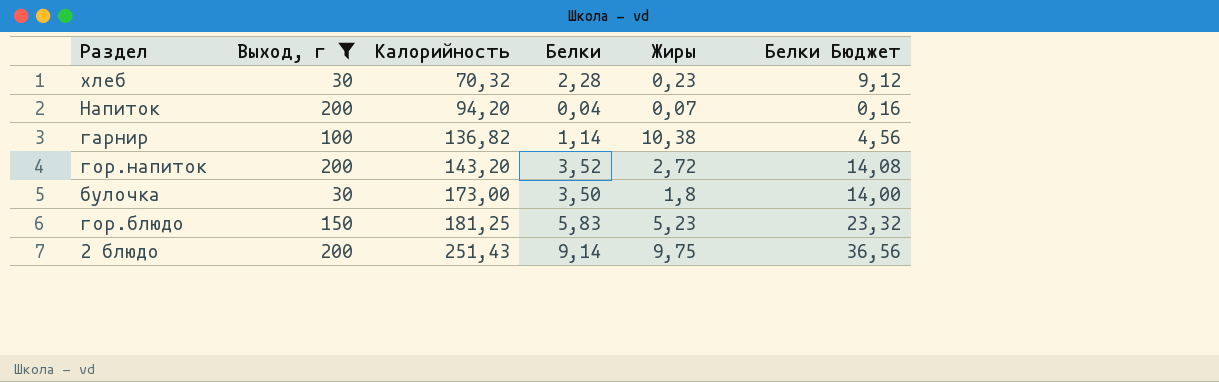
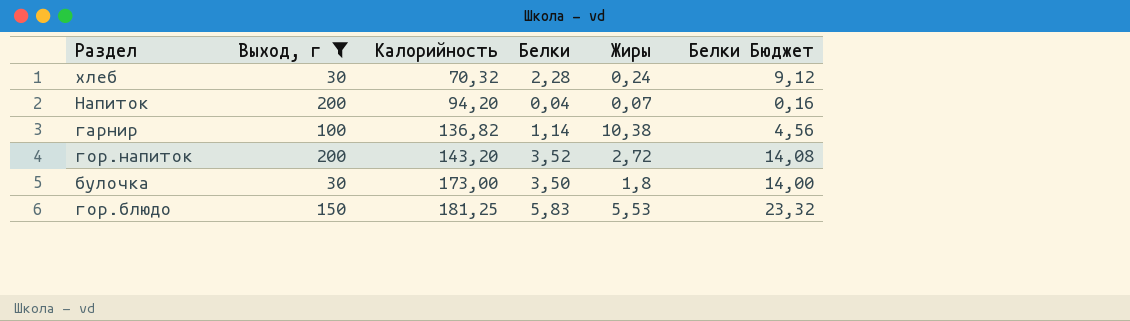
row 2 блюдо: 200 | 251,43 | 9,14 | 9,75 | 36,56 -> none
хлеб | Жиры: 0,23 -> 0,24
гор.блюдо | Жиры: 5,23 -> 5,53

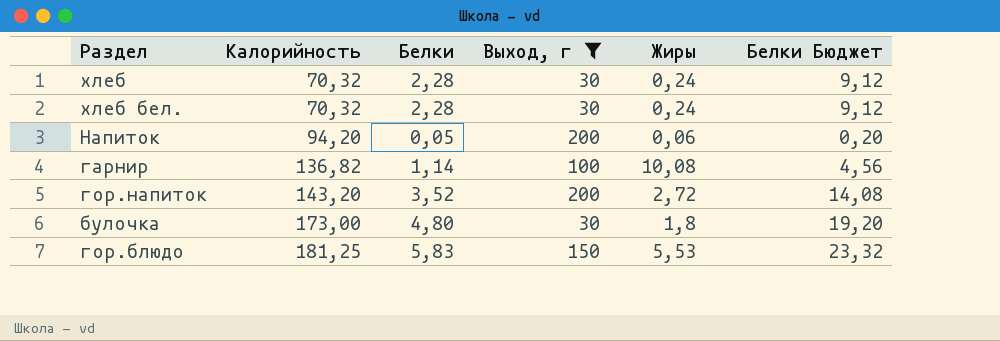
column Выход, г | position: 2 -> 4
row хлеб бел.: none -> 70,32 | 2,28 | 30 | 0,24 | 9,12
Напиток | Белки: 0,04 -> 0,05
Напиток | Жиры: 0,07 -> 0,06
Напиток | Белки Бюджет: 0,16 -> 0,20
гарнир | Жиры: 10,38 -> 10,08
булочка | Белки: 3,50 -> 4,80
булочка | Белки Бюджет: 14,00 -> 19,20

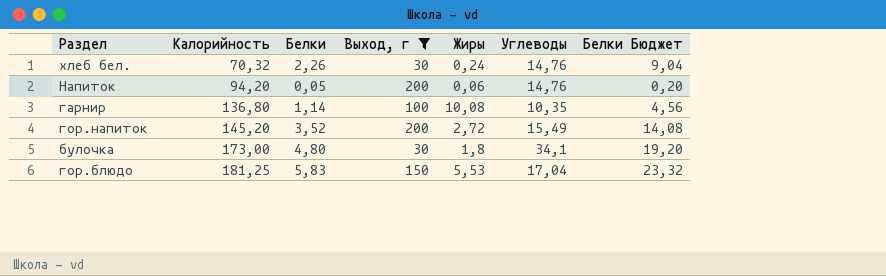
column Углеводы | position: none -> 6
row хлеб: 70,32 | 2,28 | 30 | 0,24 | 9,12 -> none
хлеб бел. | Белки: 2,28 -> 2,26
хлеб бел. | Белки Бюджет: 9,12 -> 9,04
гарнир | Калорийность: 136,82 -> 136,80
гор.напиток | Калорийность: 143,20 -> 145,20

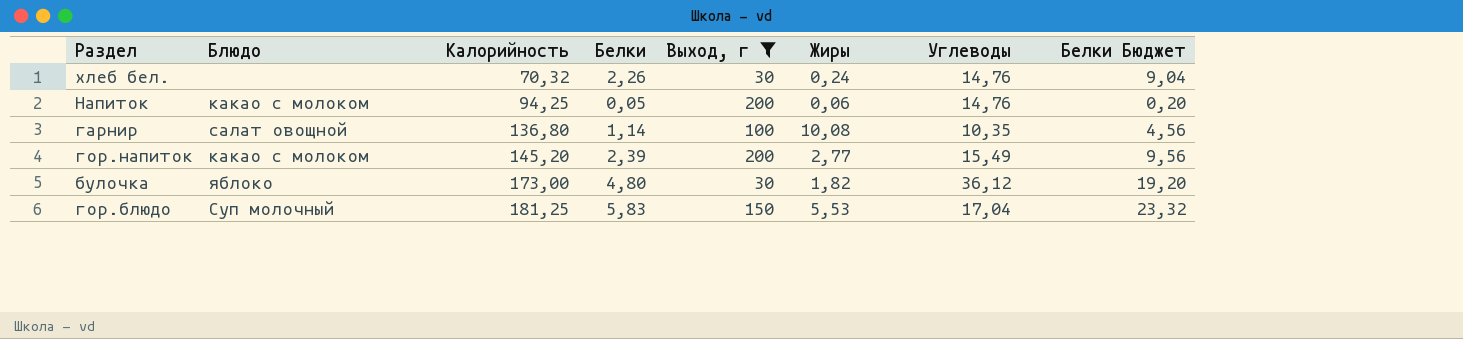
column Блюдо | position: none -> 2
Напиток | Калорийность: 94,20 -> 94,25
гор.напиток | Белки: 3,52 -> 2,39
гор.напиток | Жиры: 2,72 -> 2,77
гор.напиток | Белки Бюджет: 14,08 -> 9,56
булочка | Жиры: 1,8 -> 1,82
булочка | Углеводы: 34,1 -> 36,12

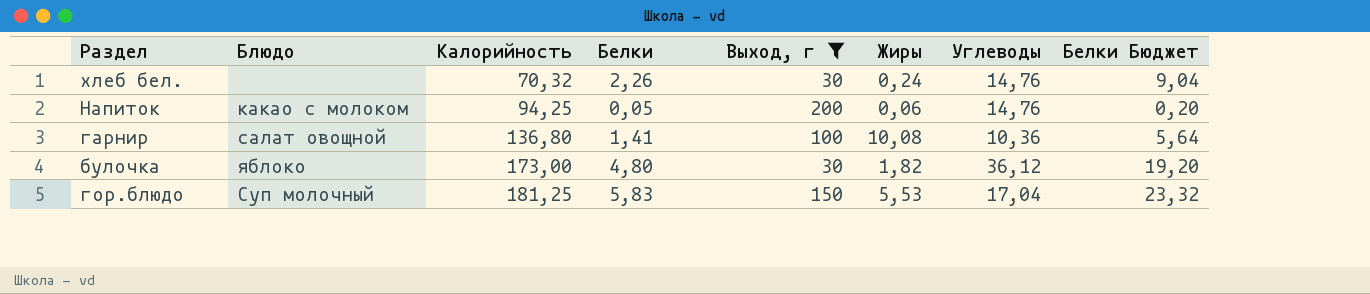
row гор.напиток: какао с молоком | 145,20 | 2,39 | 200 | 2,77 | 15,49 | 9,56 -> none
гарнир | Белки: 1,14 -> 1,41
гарнир | Углеводы: 10,35 -> 10,36
гарнир | Белки Бюджет: 4,56 -> 5,64

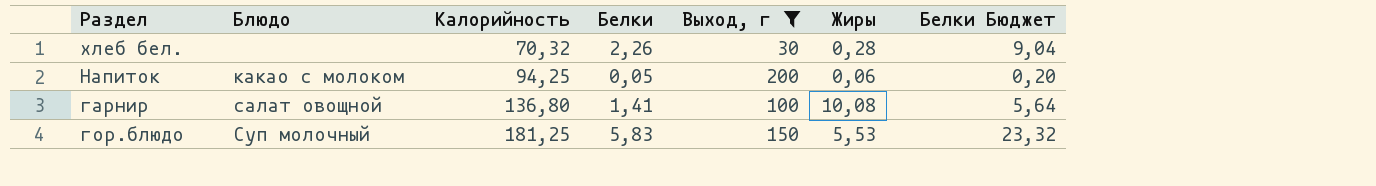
column Углеводы | position: 7 -> none
row булочка: яблоко | 173,00 | 4,80 | 30 | 1,82 | 36,12 | 19,20 -> none
хлеб бел. | Жиры: 0,24 -> 0,28

